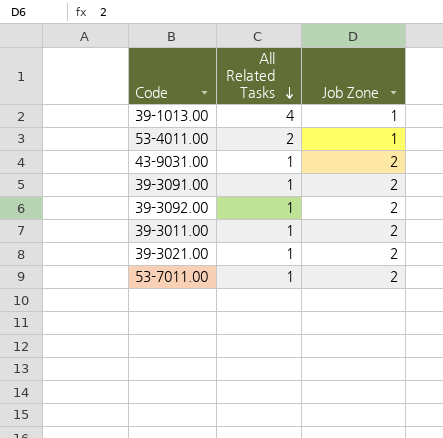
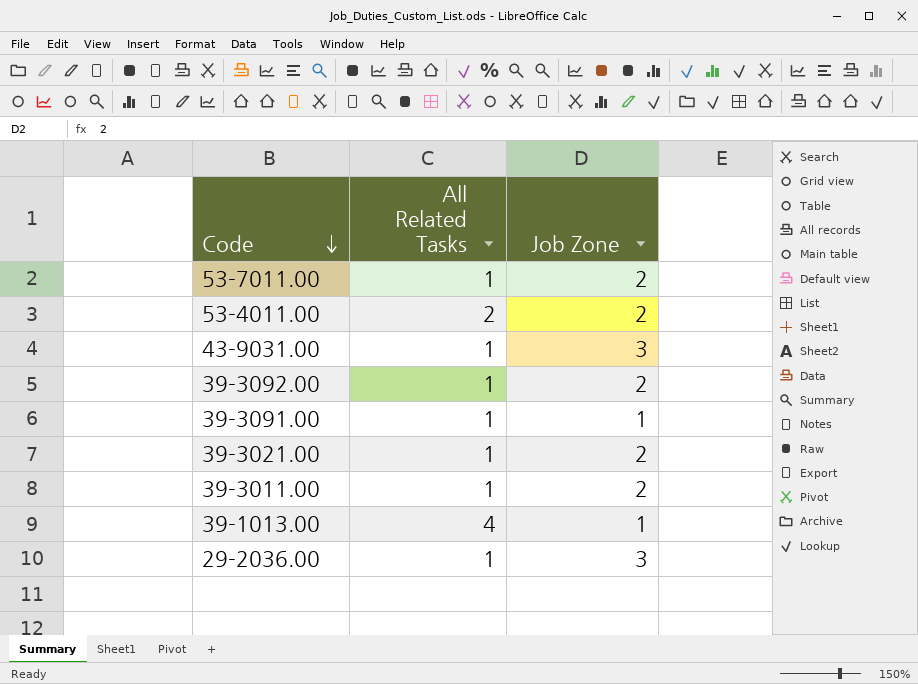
row order: All Related Tasks descending -> Code descending
53-4011.00 | Job Zone: 1 -> 2
43-9031.00 | Job Zone: 2 -> 3
39-3091.00 | Job Zone: 2 -> 1
row 29-2036.00: none -> 1 | 3

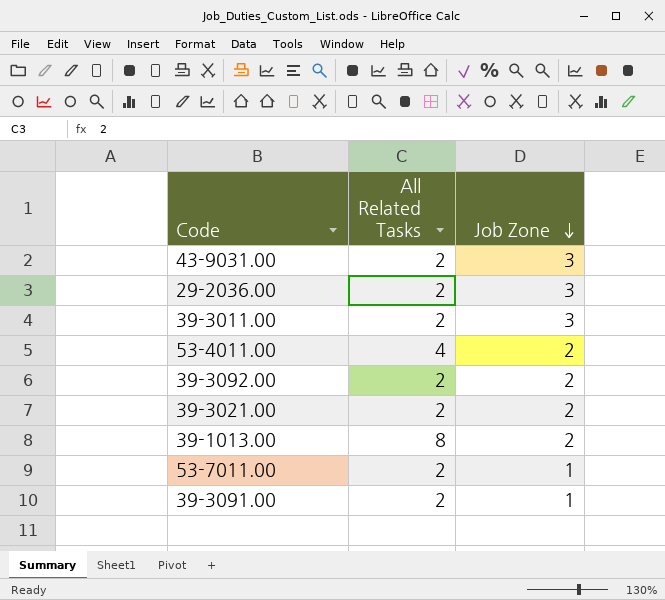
row order: Code descending -> Job Zone descending
43-9031.00 | All Related Tasks: 1 -> 2
29-2036.00 | All Related Tasks: 1 -> 2
39-3011.00 | All Related Tasks: 1 -> 2
39-3011.00 | Job Zone: 2 -> 3
53-4011.00 | All Related Tasks: 2 -> 4
39-3092.00 | All Related Tasks: 1 -> 2
39-3021.00 | All Related Tasks: 1 -> 2
39-1013.00 | All Related Tasks: 4 -> 8
39-1013.00 | Job Zone: 1 -> 2
53-7011.00 | All Related Tasks: 1 -> 2
53-7011.00 | Job Zone: 2 -> 1
39-3091.00 | All Related Tasks: 1 -> 2

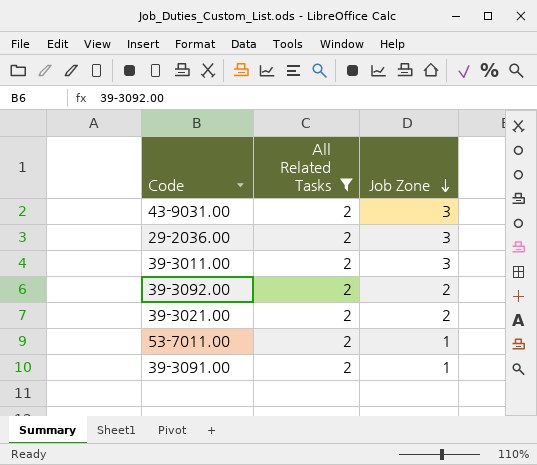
filter: none -> All Related Tasks = 2

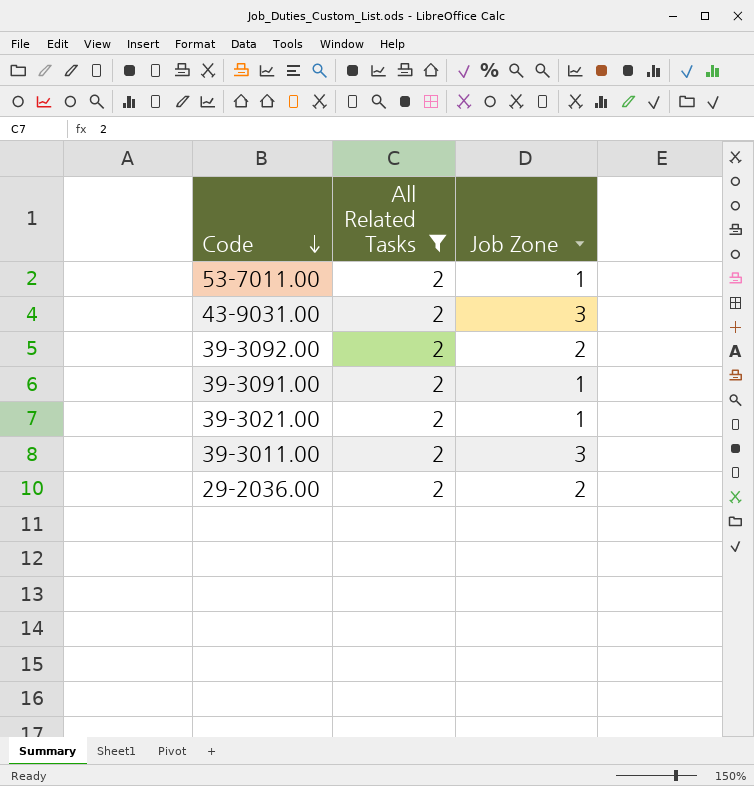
row order: Job Zone descending -> Code descending
39-3021.00 | Job Zone: 2 -> 1
29-2036.00 | Job Zone: 3 -> 2

